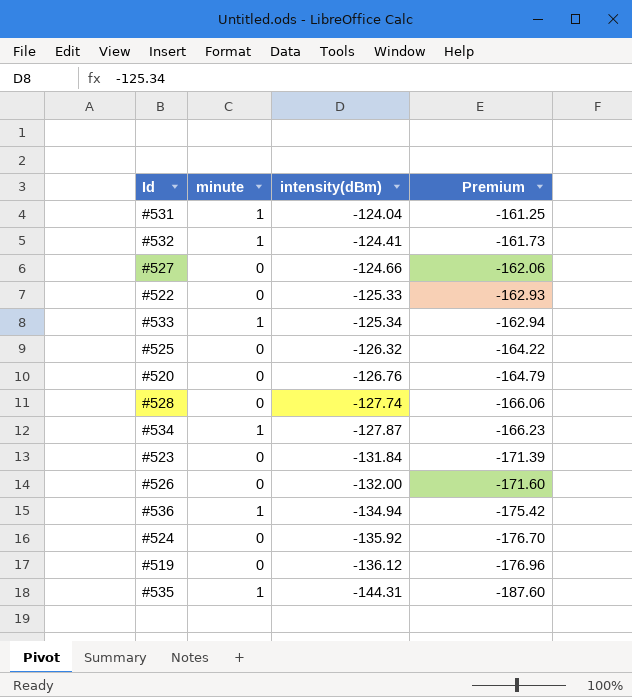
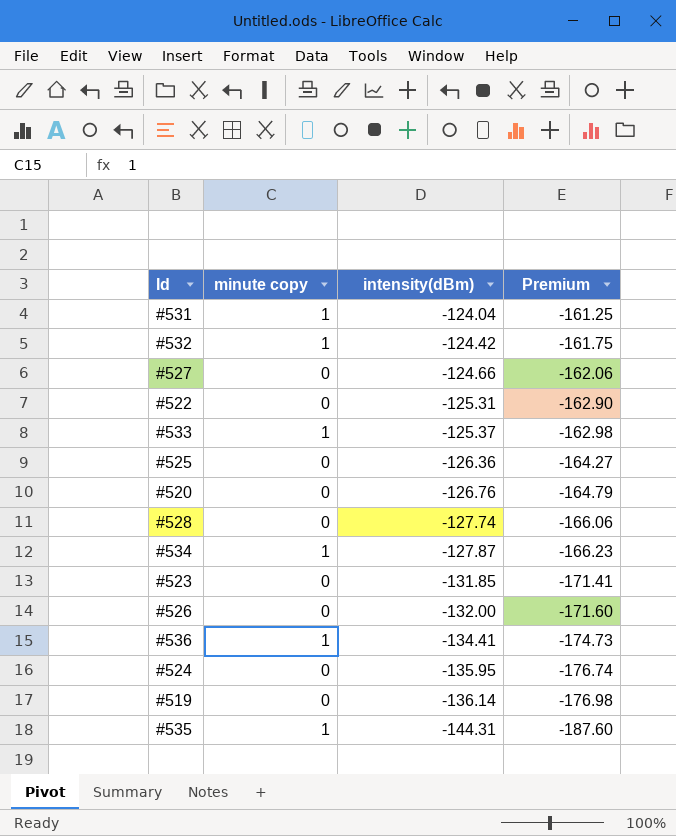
column name: minute -> minute copy
#532 | intensity(dBm): -124.41 -> -124.42
#532 | Premium: -161.73 -> -161.75
#522 | intensity(dBm): -125.33 -> -125.31
#522 | Premium: -162.93 -> -162.90
#533 | intensity(dBm): -125.34 -> -125.37
#533 | Premium: -162.94 -> -162.98
#525 | intensity(dBm): -126.32 -> -126.36
#525 | Premium: -164.22 -> -164.27
#523 | intensity(dBm): -131.84 -> -131.85
#523 | Premium: -171.39 -> -171.41
#536 | intensity(dBm): -134.94 -> -134.41
#536 | Premium: -175.42 -> -174.73
#524 | intensity(dBm): -135.92 -> -135.95
#524 | Premium: -176.70 -> -176.74
#519 | intensity(dBm): -136.12 -> -136.14
#519 | Premium: -176.96 -> -176.98

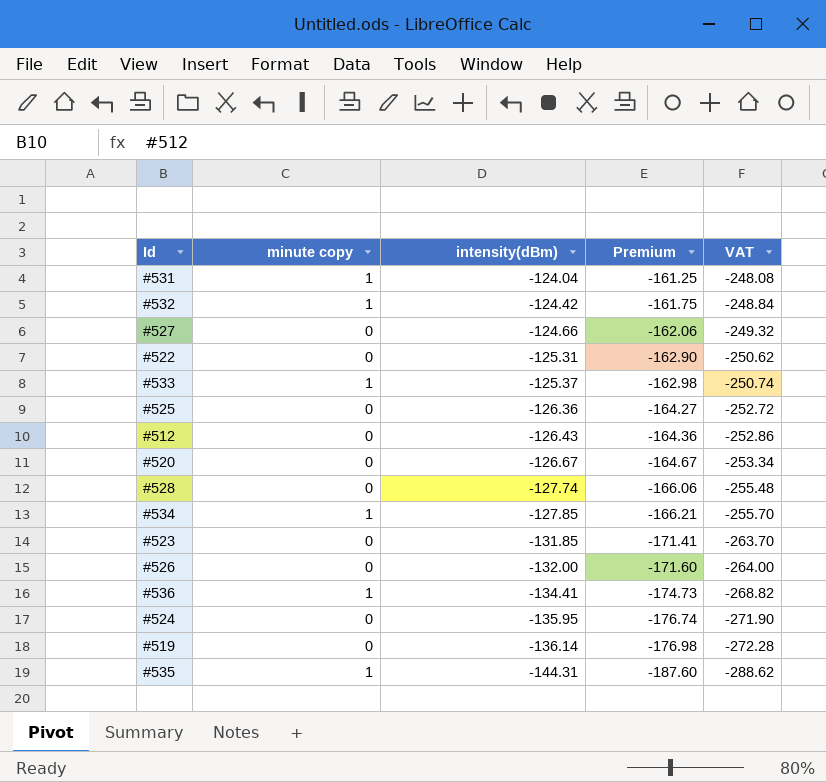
column VAT | formula: none -> [intensity(dBm)] * 2
row #512: none -> 0 | -126.43 | -164.36 | -252.86
#520 | intensity(dBm): -126.76 -> -126.67
#520 | Premium: -164.79 -> -164.67
#534 | intensity(dBm): -127.87 -> -127.85
#534 | Premium: -166.23 -> -166.21

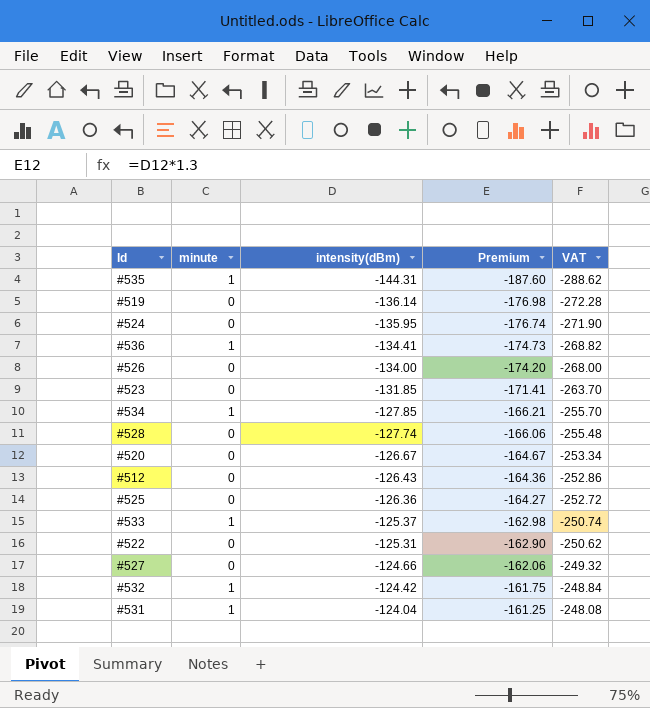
row order: intensity(dBm) descending -> intensity(dBm) ascending
column name: minute copy -> minute
#526 | intensity(dBm): -132.00 -> -134.00
#526 | Premium: -171.60 -> -174.20
#526 | VAT: -264.00 -> -268.00

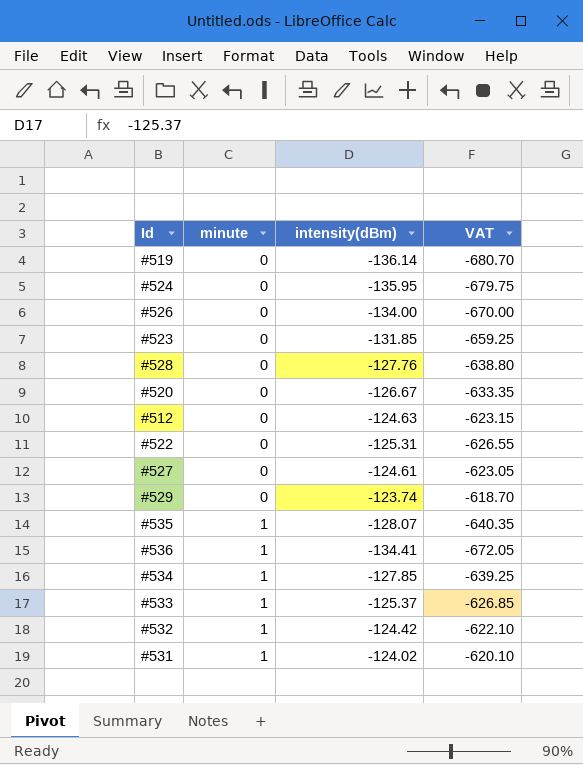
row order: intensity(dBm) ascending -> minute ascending
column Premium | formula: [intensity(dBm)] * 1.3 -> none
column VAT | formula: [intensity(dBm)] * 2 -> [intensity(dBm)] * 5
row #525: 0 | -126.36 | -164.27 | -252.72 -> none
#528 | intensity(dBm): -127.74 -> -127.76
#512 | intensity(dBm): -126.43 -> -124.63
#527 | intensity(dBm): -124.66 -> -124.61
row #529: none -> 0 | -123.74 | -618.70
#535 | intensity(dBm): -144.31 -> -128.07
#531 | intensity(dBm): -124.04 -> -124.02

